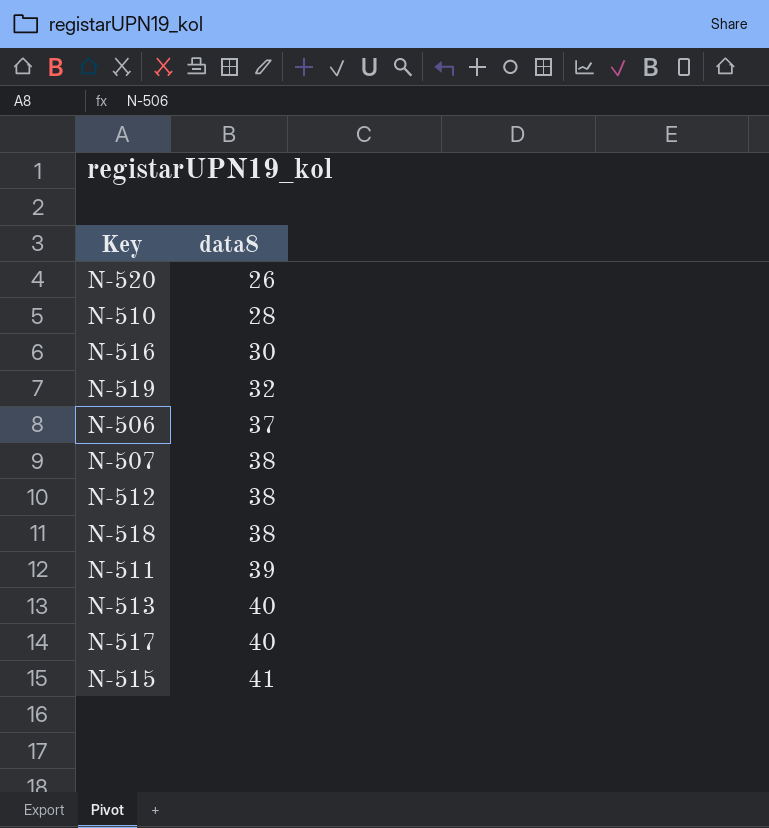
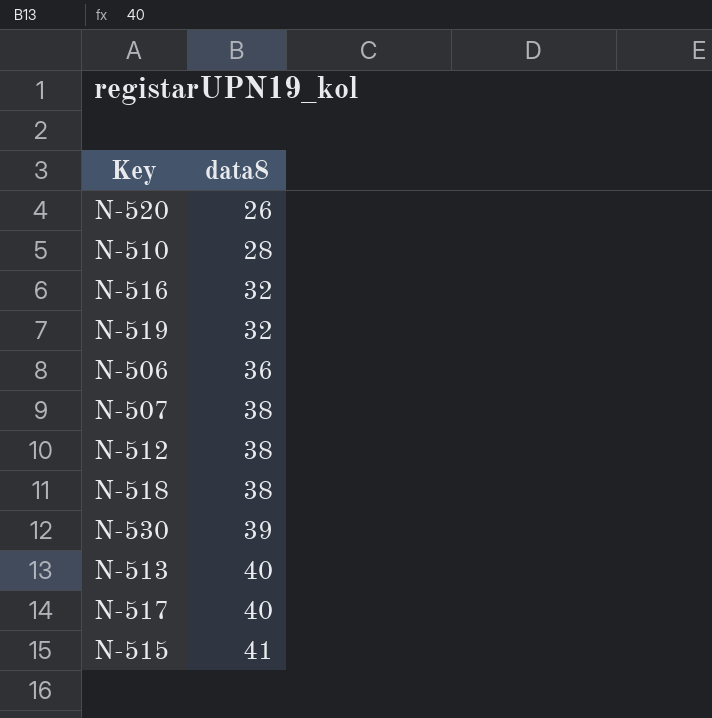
row N-511: 39 -> none
N-516 | data8: 30 -> 32
N-506 | data8: 37 -> 36
row N-530: none -> 39

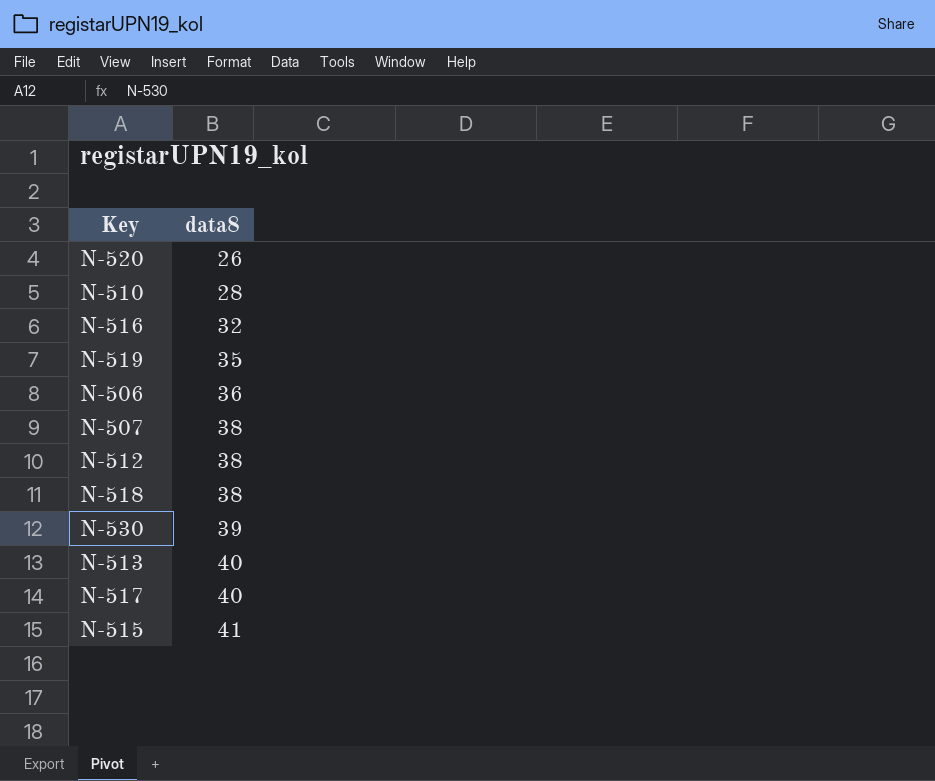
N-519 | data8: 32 -> 35

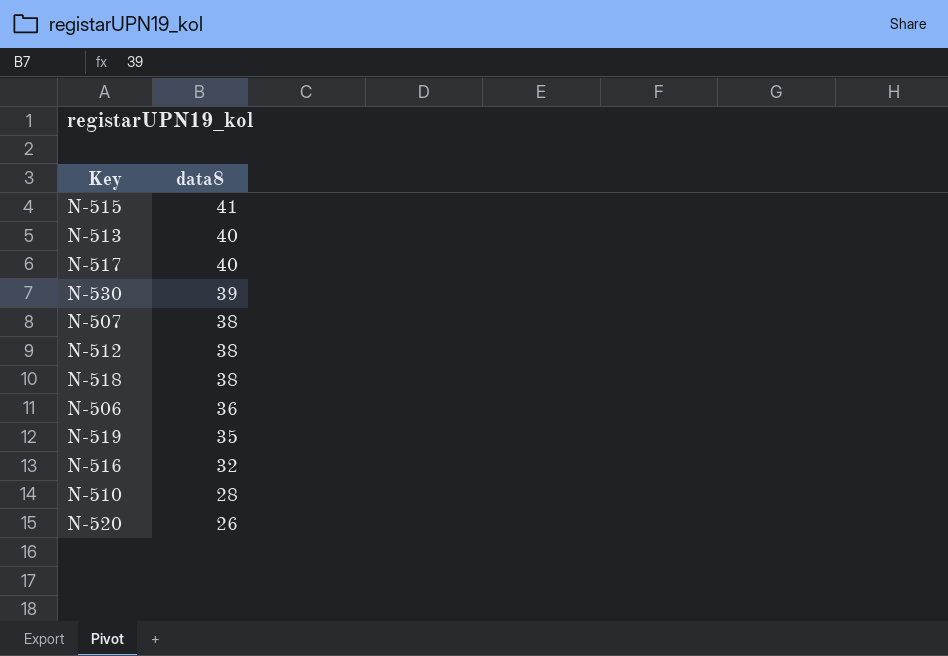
row order: data8 ascending -> data8 descending

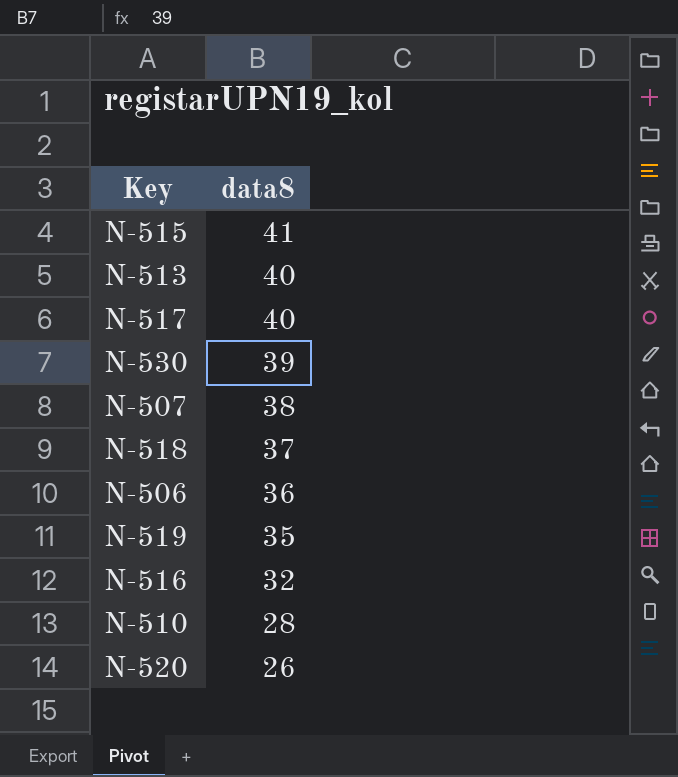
row N-512: 38 -> none
N-518 | data8: 38 -> 37

